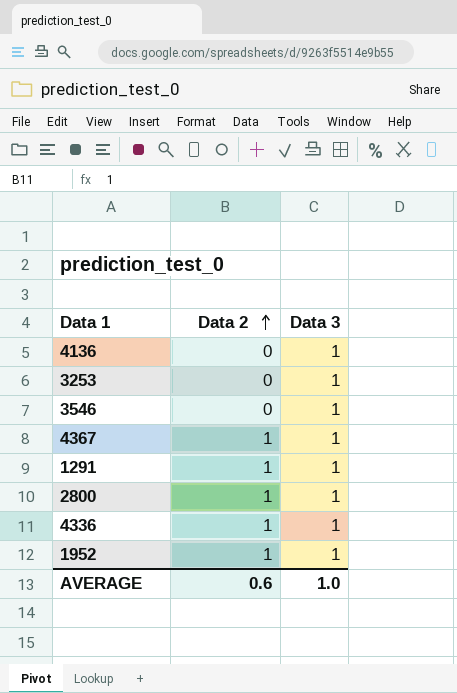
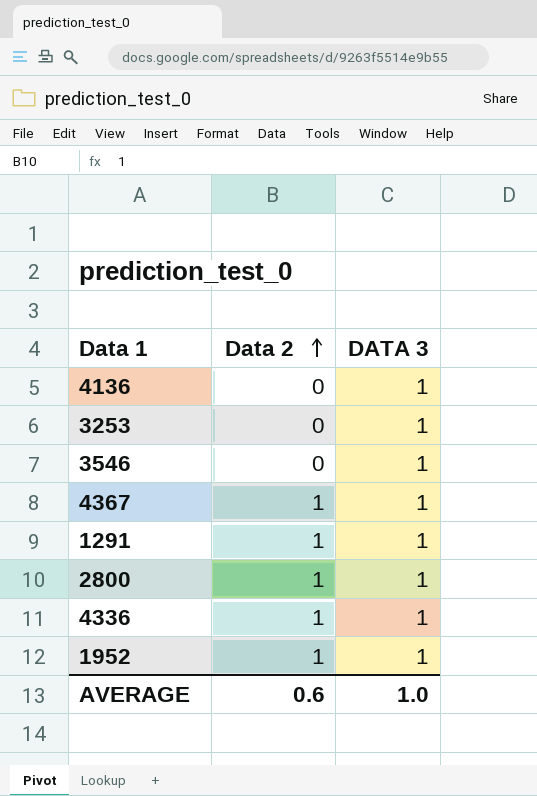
column name: Data 3 -> DATA 3

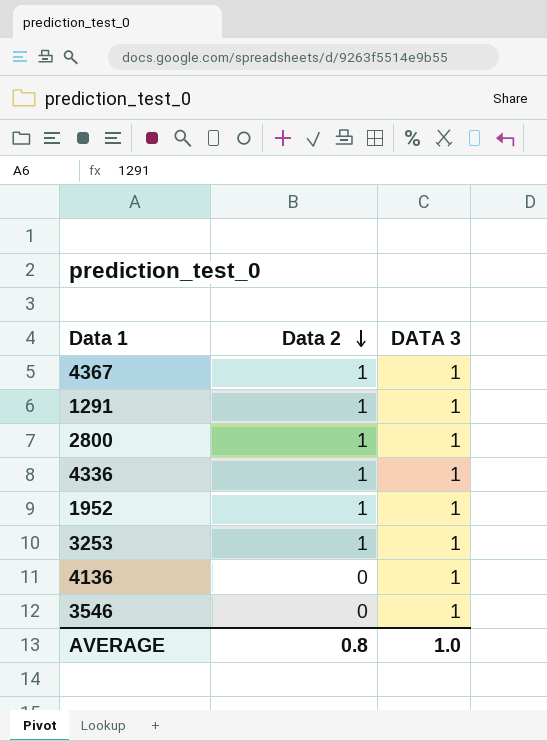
row order: Data 2 ascending -> Data 2 descending
3253 | Data 2: 0 -> 1
AVERAGE | Data 2: 0.6 -> 0.8

